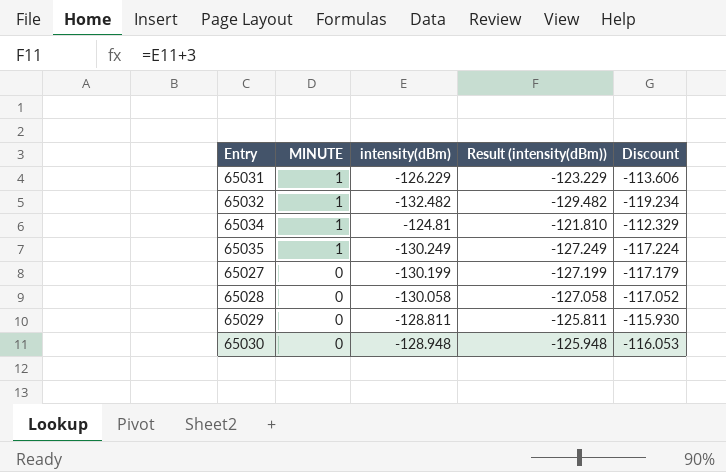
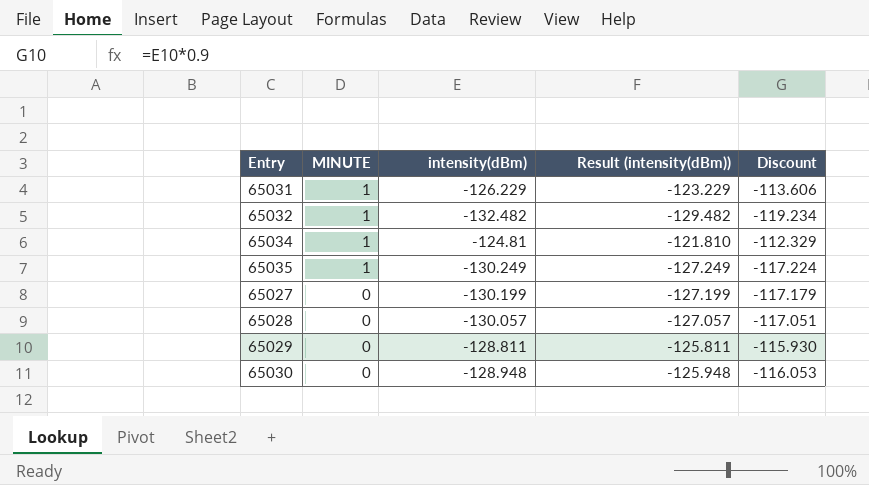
65028 | intensity(dBm): -130.058 -> -130.057
65028 | Result (intensity(dBm)): -127.058 -> -127.057
65028 | Discount: -117.052 -> -117.051

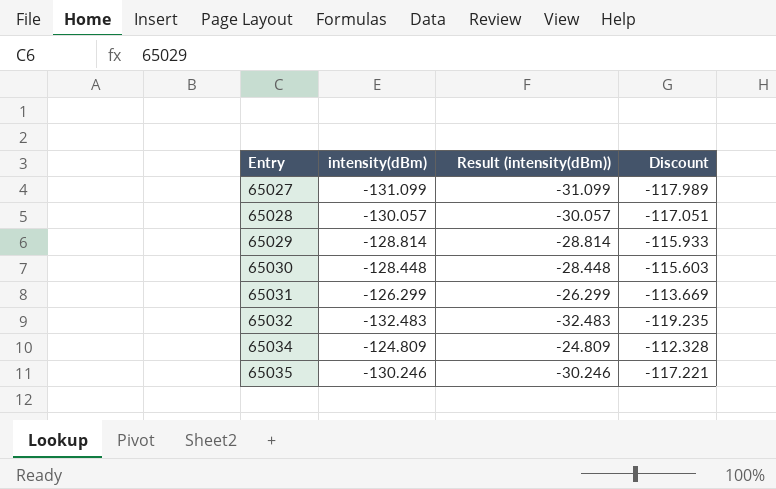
row order: MINUTE descending -> Entry ascending
column MINUTE | position: 2 -> none
column Result (intensity(dBm)) | formula: [intensity(dBm)] + 3 -> [intensity(dBm)] + 100
65027 | intensity(dBm): -130.199 -> -131.099
65027 | Discount: -117.179 -> -117.989
65029 | intensity(dBm): -128.811 -> -128.814
65029 | Discount: -115.930 -> -115.933
65030 | intensity(dBm): -128.948 -> -128.448
65030 | Discount: -116.053 -> -115.603
65031 | intensity(dBm): -126.229 -> -126.299
65031 | Discount: -113.606 -> -113.669
65032 | intensity(dBm): -132.482 -> -132.483
65032 | Discount: -119.234 -> -119.235
65034 | intensity(dBm): -124.81 -> -124.809
65034 | Discount: -112.329 -> -112.328
65035 | intensity(dBm): -130.249 -> -130.246
65035 | Discount: -117.224 -> -117.221

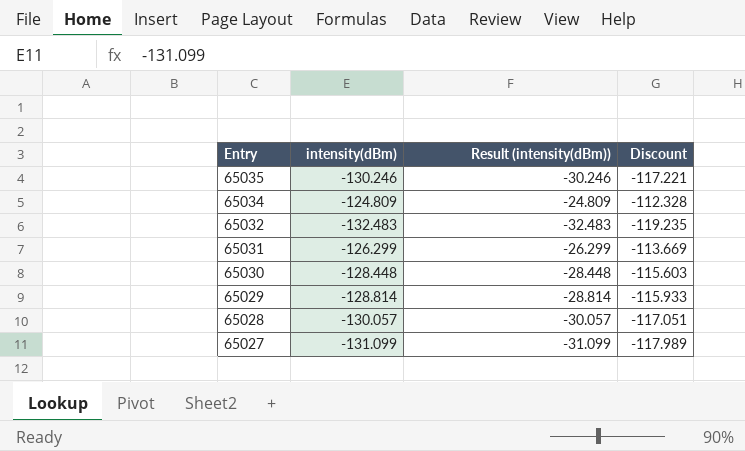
row order: Entry ascending -> Entry descending

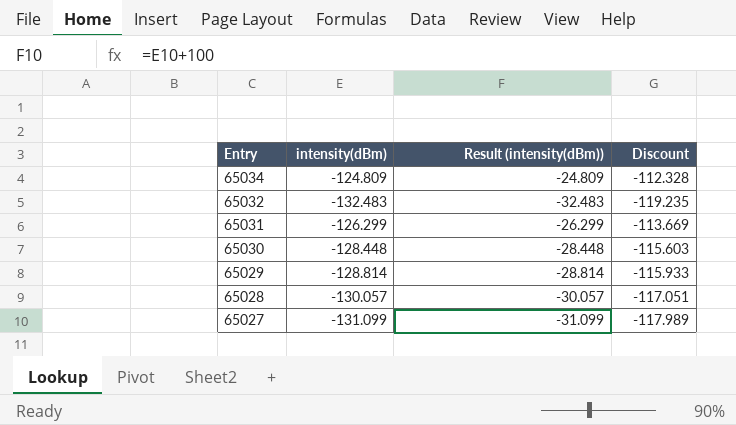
row 65035: -130.246 | -30.246 | -117.221 -> none

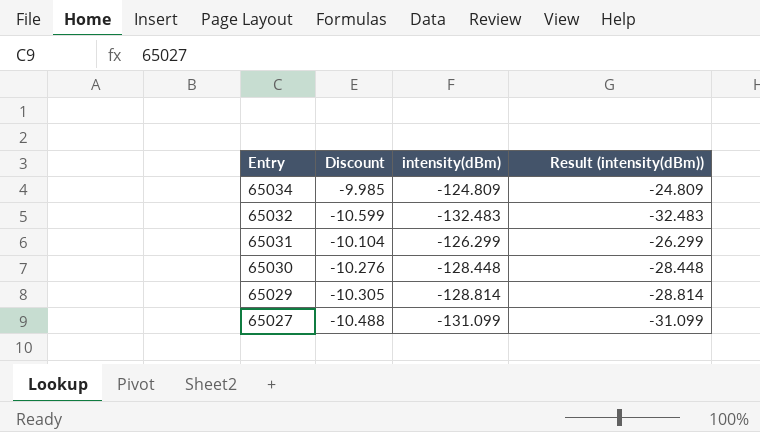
column Discount | formula: [intensity(dBm)] * 0.9 -> [intensity(dBm)] * 0.08
column Discount | position: 4 -> 2
row 65028: -130.057 | -30.057 | -117.051 -> none

